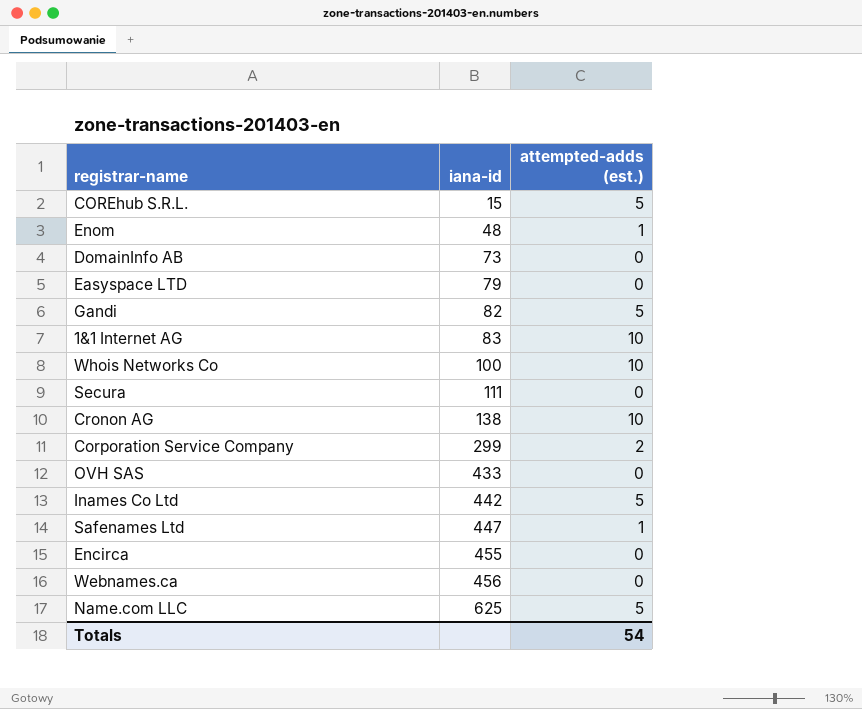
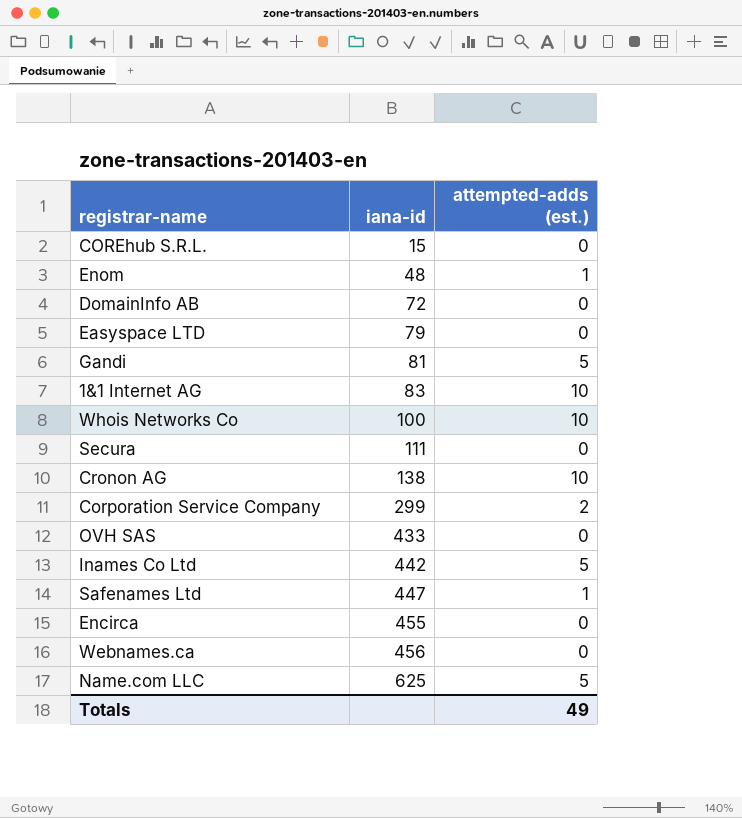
COREhub S.R.L. | attempted-adds (est.): 5 -> 0
DomainInfo AB | iana-id: 73 -> 72
Gandi | iana-id: 82 -> 81
Totals | attempted-adds (est.): 54 -> 49

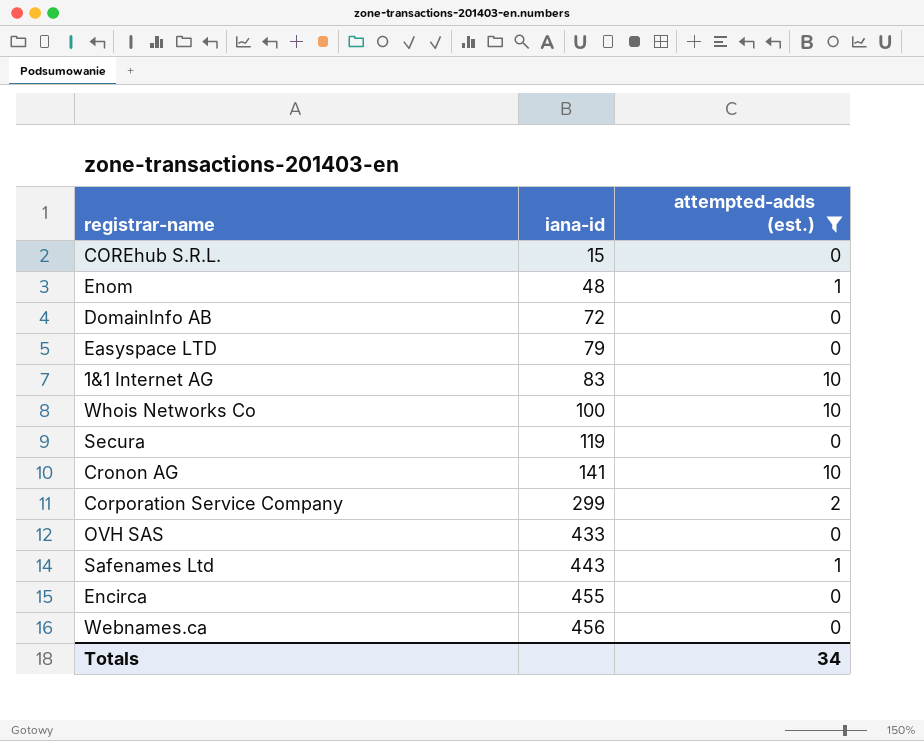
filter: none -> attempted-adds (est.) != 5
Secura | iana-id: 111 -> 119
Cronon AG | iana-id: 138 -> 141
Safenames Ltd | iana-id: 447 -> 443
Totals | attempted-adds (est.): 49 -> 34

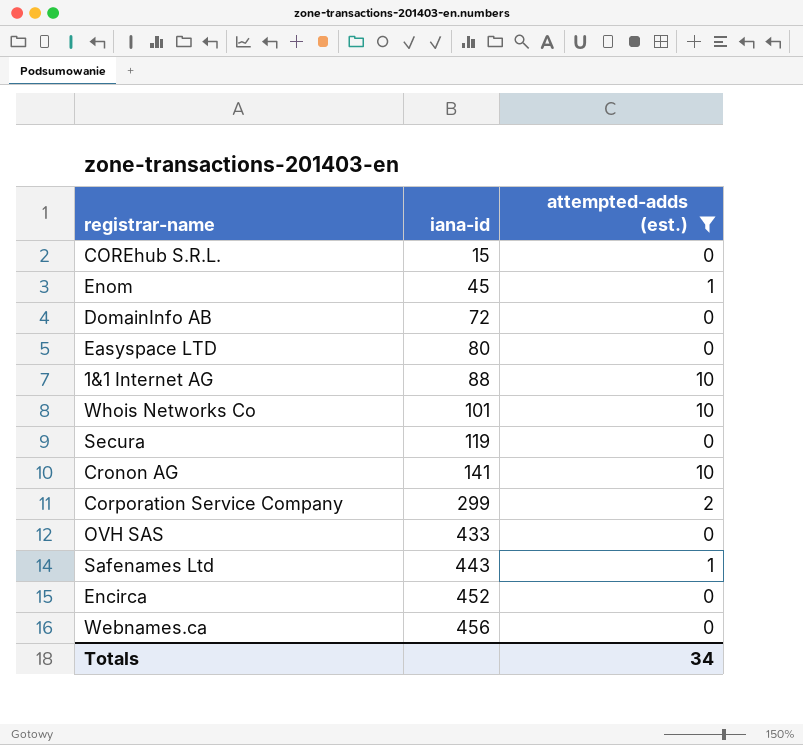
Enom | iana-id: 48 -> 45
Easyspace LTD | iana-id: 79 -> 80
1&1 Internet AG | iana-id: 83 -> 88
Whois Networks Co | iana-id: 100 -> 101
Encirca | iana-id: 455 -> 452

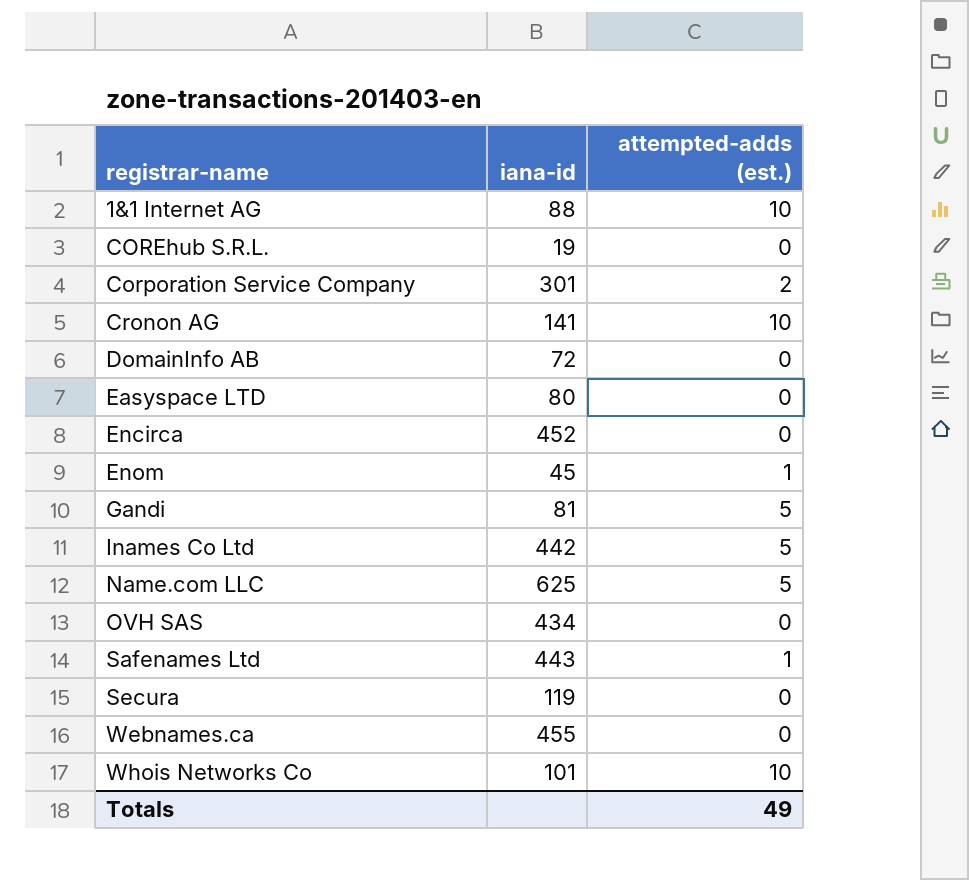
filter: attempted-adds (est.) != 5 -> none
row order: iana-id ascending -> registrar-name ascending
COREhub S.R.L. | iana-id: 15 -> 19
Corporation Service Company | iana-id: 299 -> 301
OVH SAS | iana-id: 433 -> 434
Webnames.ca | iana-id: 456 -> 455
Totals | attempted-adds (est.): 34 -> 49

